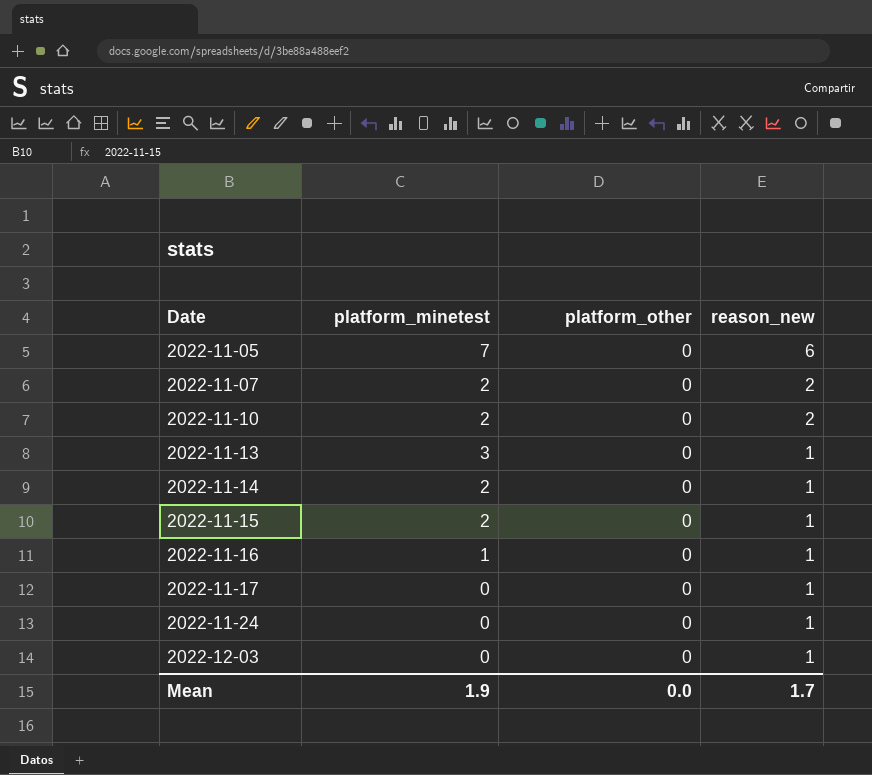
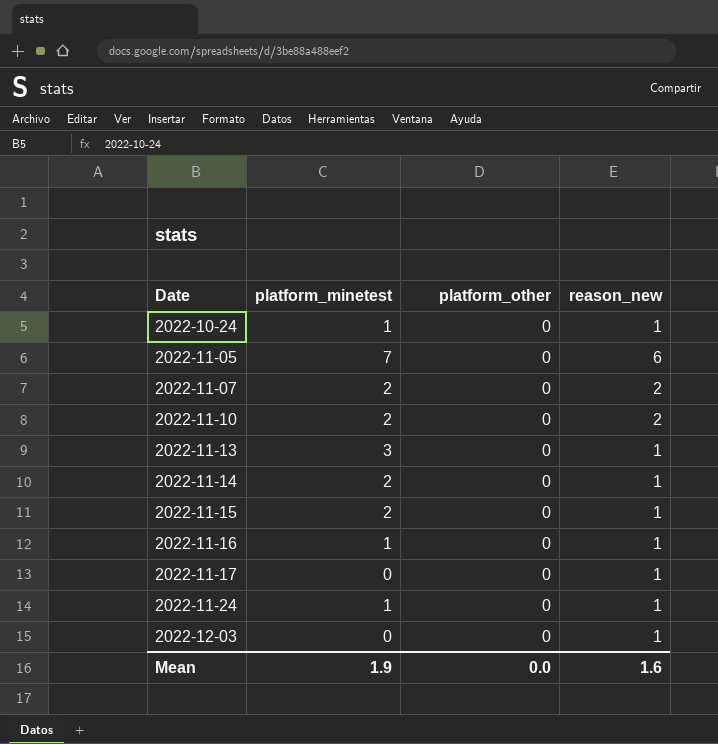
row 2022-10-24: none -> 1 | 0 | 1
2022-11-24 | platform_minetest: 0 -> 1
Mean | reason_new: 1.7 -> 1.6

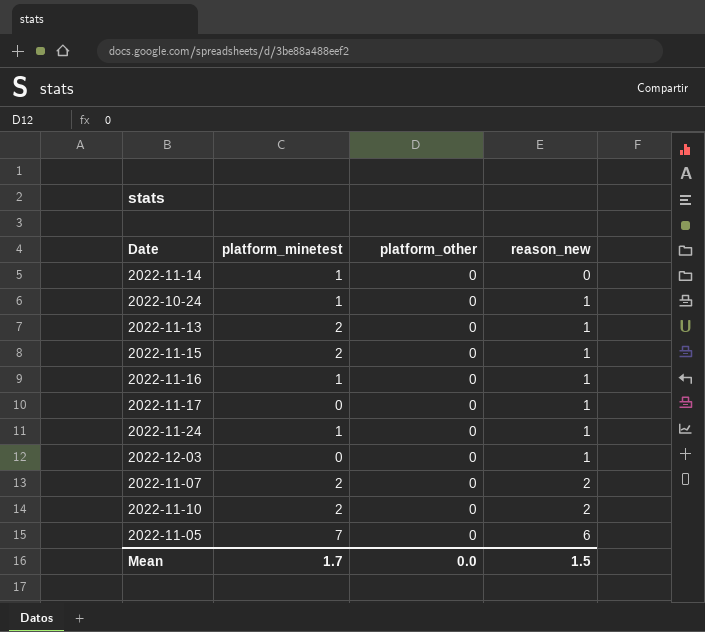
row order: Date ascending -> reason_new ascending
2022-11-14 | platform_minetest: 2 -> 1
2022-11-14 | reason_new: 1 -> 0
2022-11-13 | platform_minetest: 3 -> 2
Mean | platform_minetest: 1.9 -> 1.7
Mean | reason_new: 1.6 -> 1.5

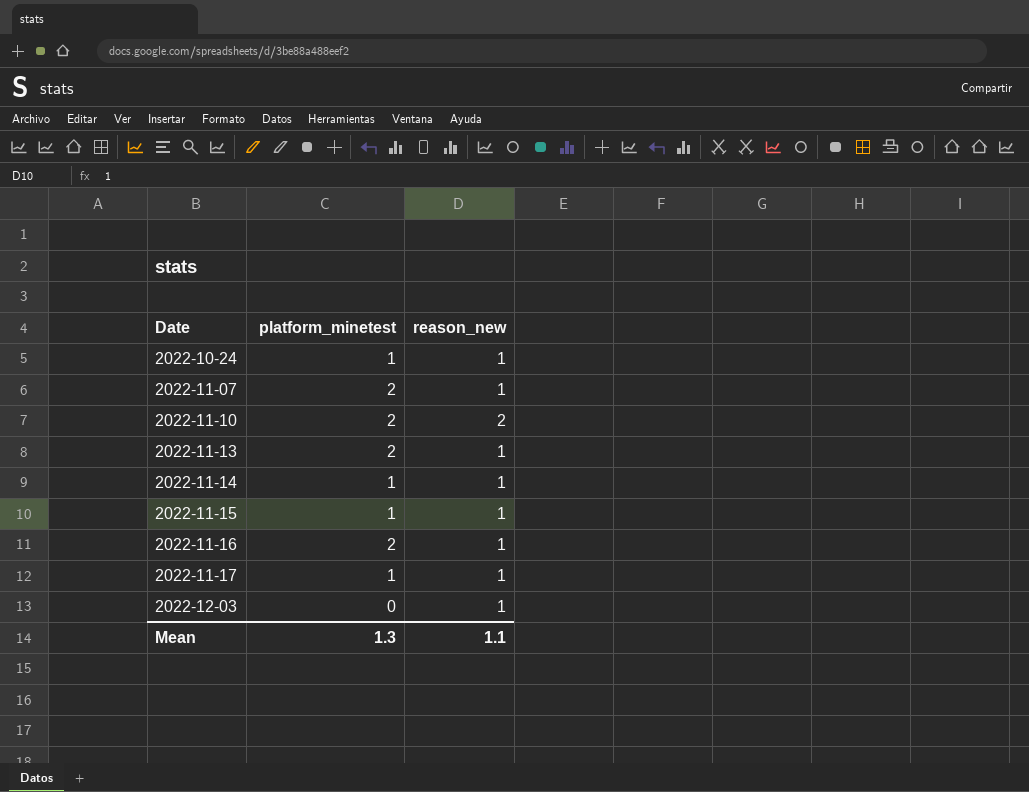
row order: reason_new ascending -> Date ascending
column platform_other | position: 3 -> none
row 2022-11-24: 1 | 0 | 1 -> none
row 2022-11-05: 7 | 0 | 6 -> none
2022-11-07 | reason_new: 2 -> 1
2022-11-14 | reason_new: 0 -> 1
2022-11-15 | platform_minetest: 2 -> 1
2022-11-16 | platform_minetest: 1 -> 2
2022-11-17 | platform_minetest: 0 -> 1
Mean | platform_minetest: 1.7 -> 1.3
Mean | reason_new: 1.5 -> 1.1

